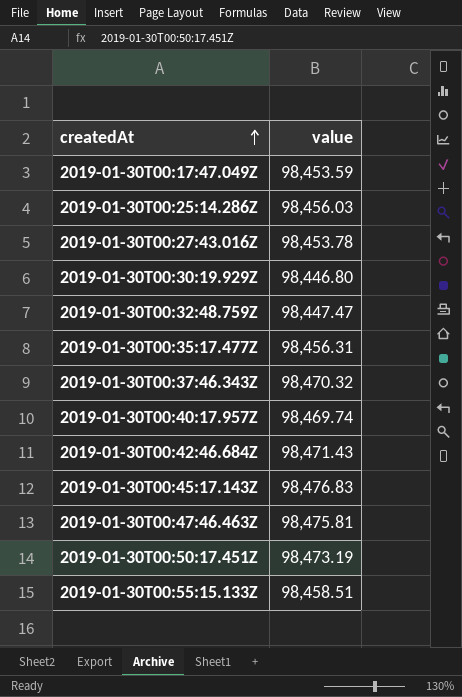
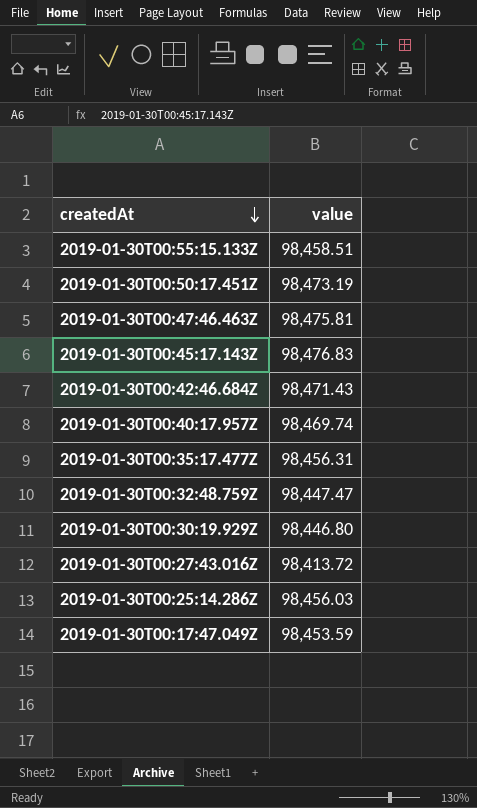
row order: createdAt ascending -> createdAt descending
row 2019-01-30T00:37:46.343Z: 98,470.32 -> none
2019-01-30T00:27:43.016Z | value: 98,453.78 -> 98,413.72

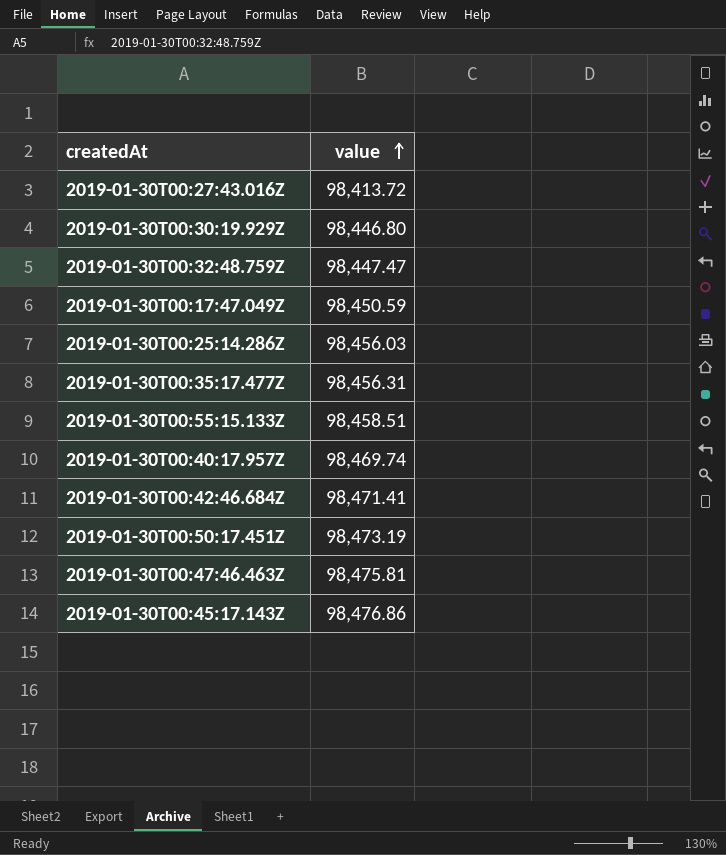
row order: createdAt descending -> value ascending
2019-01-30T00:17:47.049Z | value: 98,453.59 -> 98,450.59
2019-01-30T00:42:46.684Z | value: 98,471.43 -> 98,471.41
2019-01-30T00:45:17.143Z | value: 98,476.83 -> 98,476.86

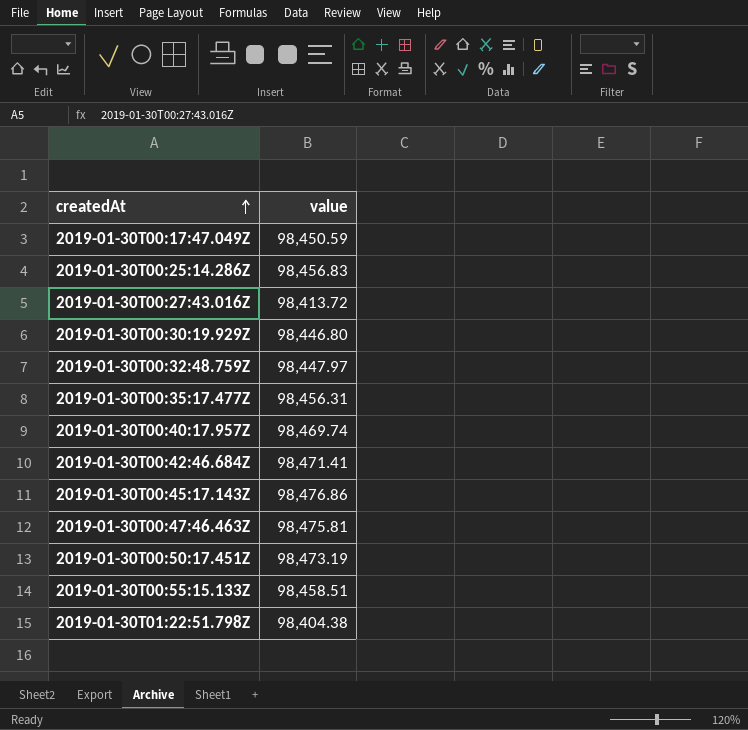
row order: value ascending -> createdAt ascending
2019-01-30T00:25:14.286Z | value: 98,456.03 -> 98,456.83
2019-01-30T00:32:48.759Z | value: 98,447.47 -> 98,447.97
row 2019-01-30T01:22:51.798Z: none -> 98,404.38

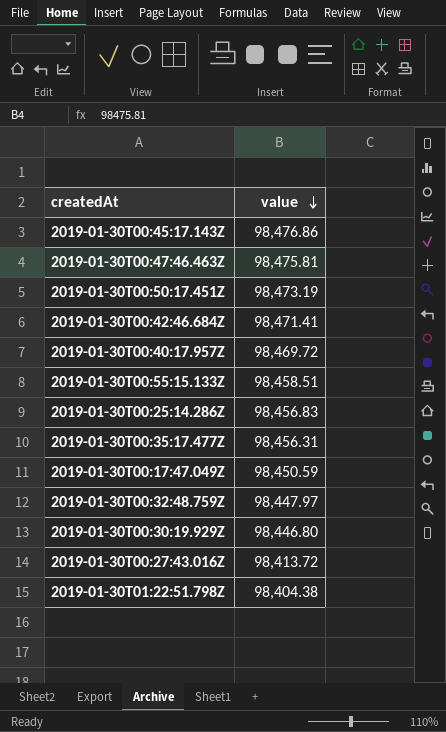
row order: createdAt ascending -> value descending
2019-01-30T00:40:17.957Z | value: 98,469.74 -> 98,469.72

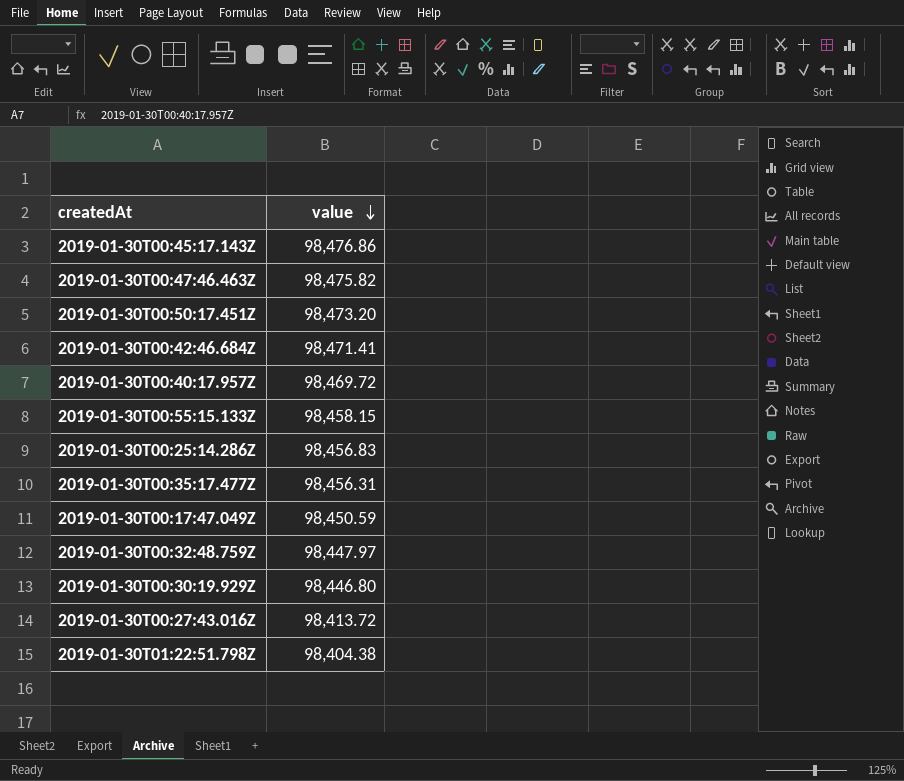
2019-01-30T00:47:46.463Z | value: 98,475.81 -> 98,475.82
2019-01-30T00:50:17.451Z | value: 98,473.19 -> 98,473.20
2019-01-30T00:55:15.133Z | value: 98,458.51 -> 98,458.15

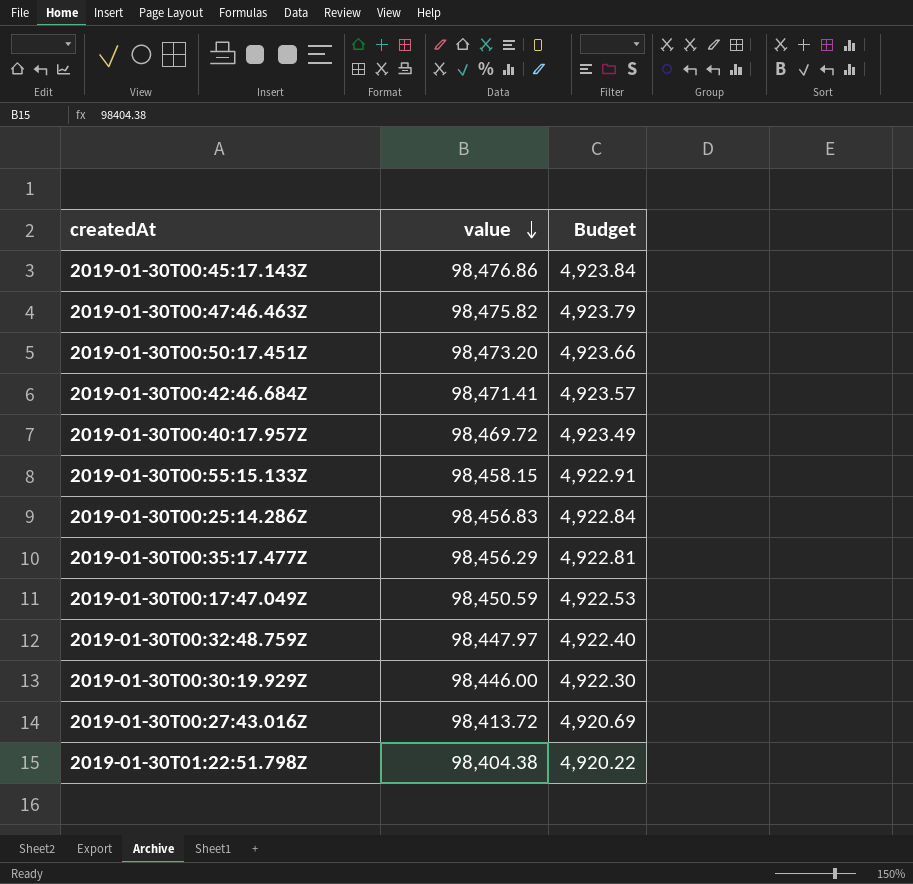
column Budget | formula: none -> [value] * 0.05
2019-01-30T00:35:17.477Z | value: 98,456.31 -> 98,456.29
2019-01-30T00:30:19.929Z | value: 98,446.80 -> 98,446.00

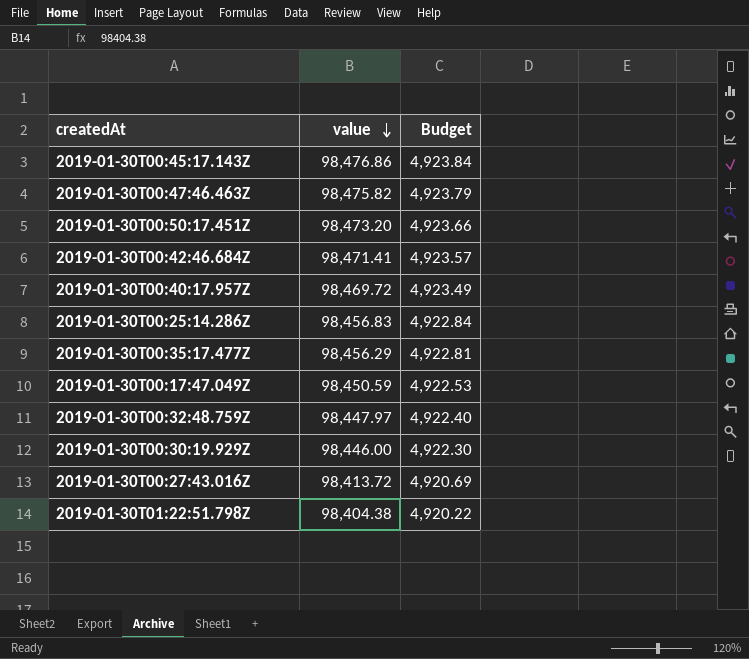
row 2019-01-30T00:55:15.133Z: 98,458.15 | 4,922.91 -> none

